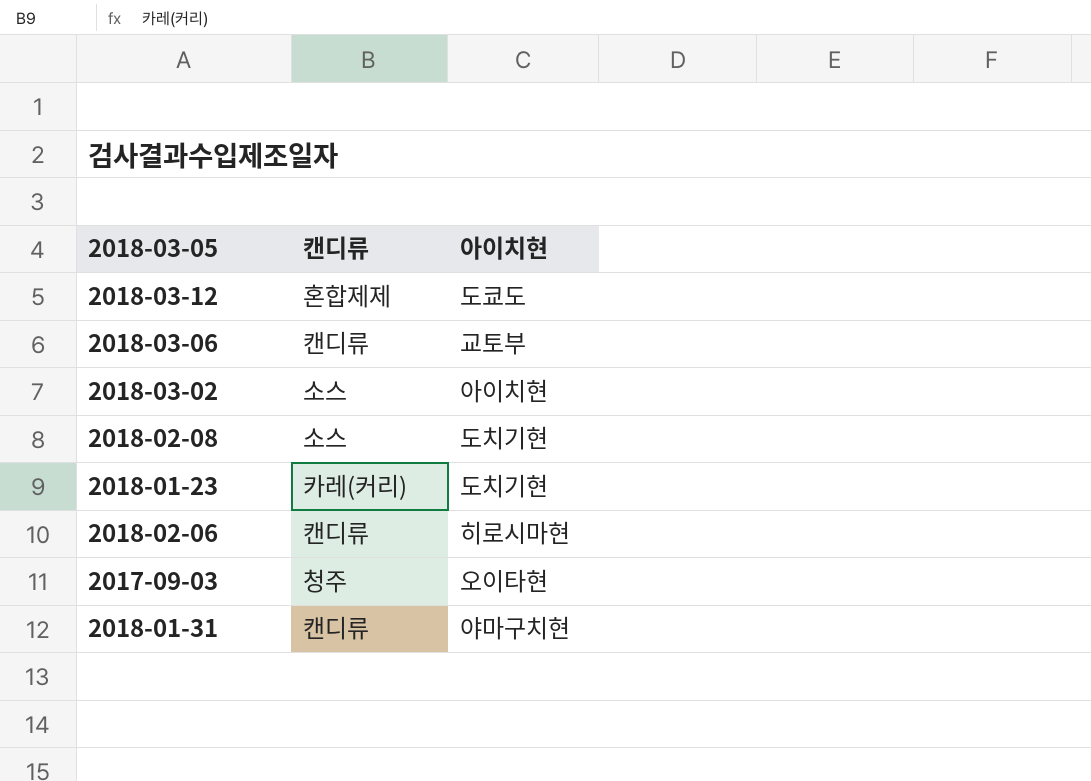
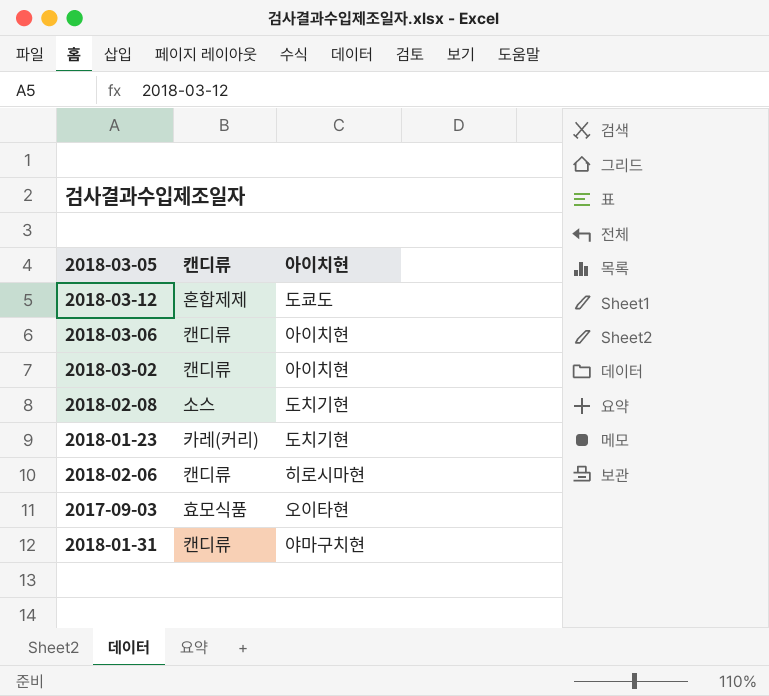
2018-03-06 | 아이치현: 교토부 -> 아이치현
2018-03-02 | 캔디류: 소스 -> 캔디류
2017-09-03 | 캔디류: 청주 -> 효모식품

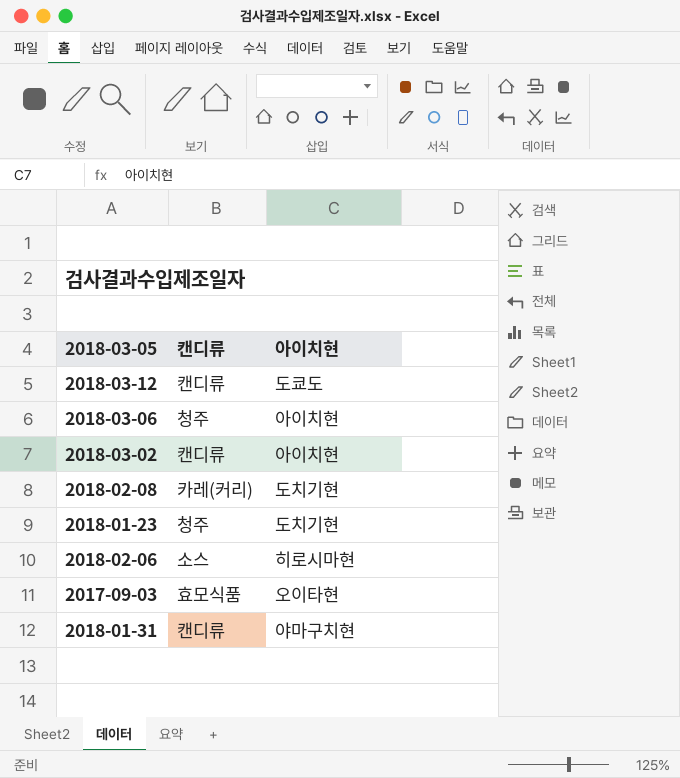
2018-03-12 | 캔디류: 혼합제제 -> 캔디류
2018-03-06 | 캔디류: 캔디류 -> 청주
2018-02-08 | 캔디류: 소스 -> 카레(커리)
2018-01-23 | 캔디류: 카레(커리) -> 청주
2018-02-06 | 캔디류: 캔디류 -> 소스

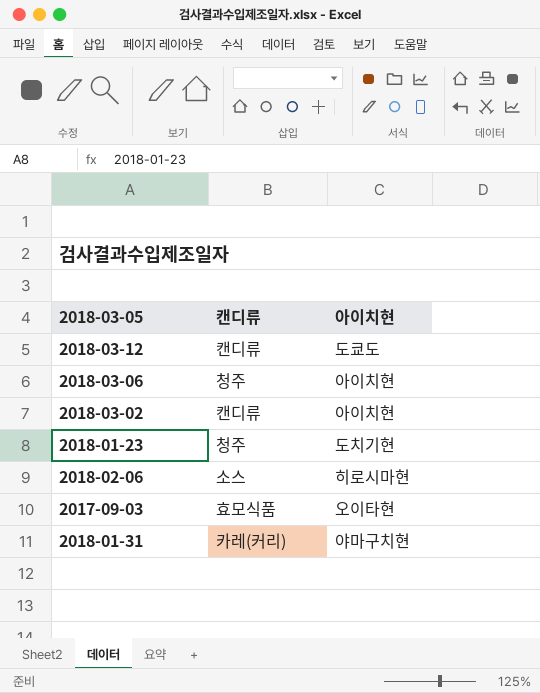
row 2018-02-08: 카레(커리) | 도치기현 -> none
2018-01-31 | 캔디류: 캔디류 -> 카레(커리)

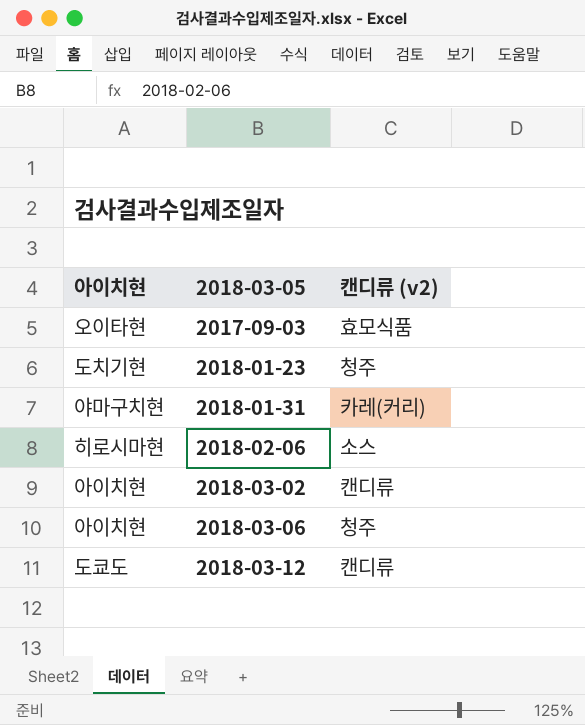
row order: none -> 2018-03-05 ascending
column 아이치현 | position: 3 -> 1
column name: 캔디류 -> 캔디류 (v2)

